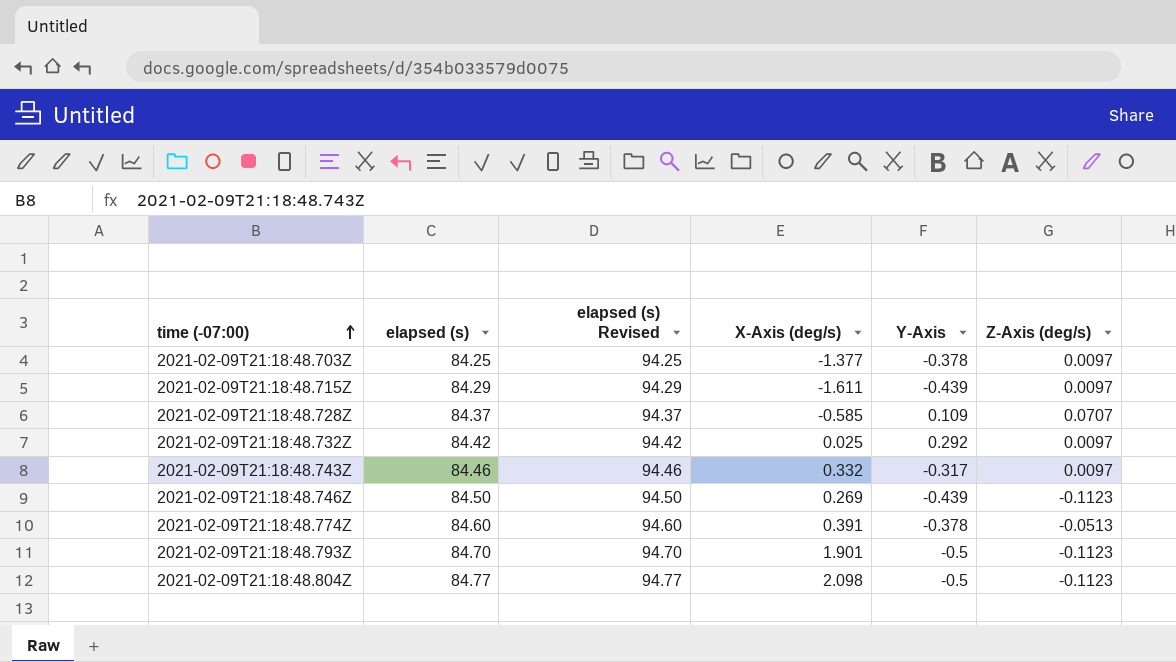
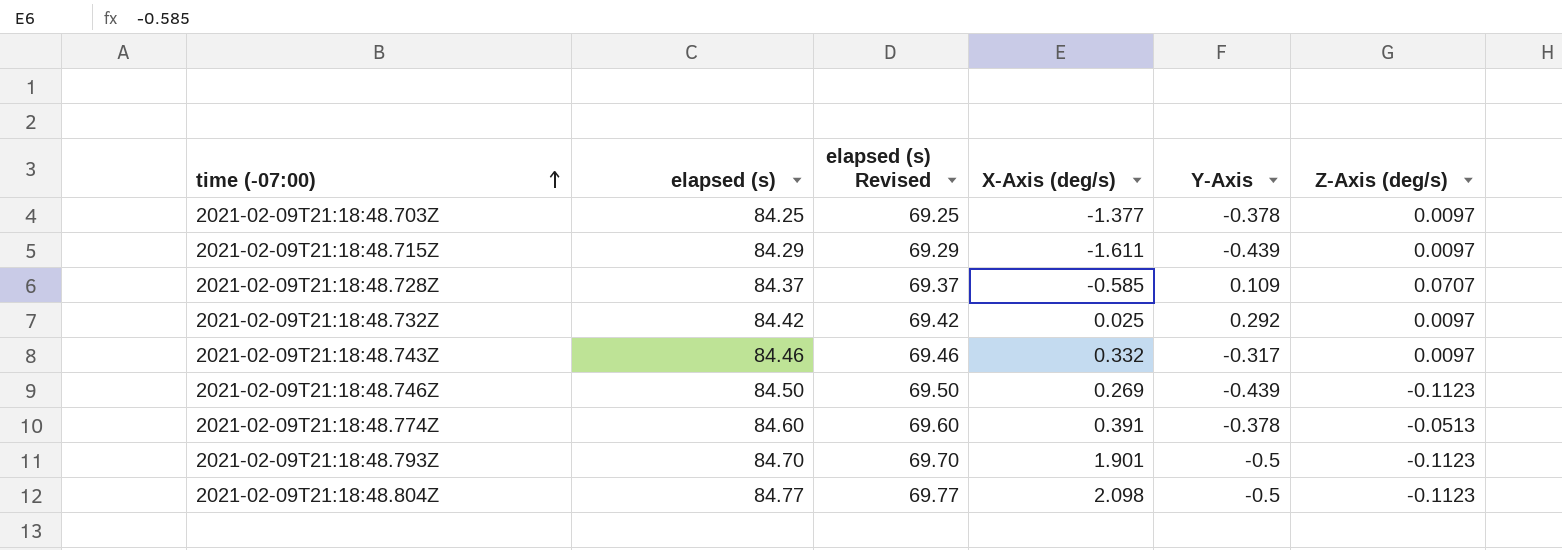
column elapsed (s) Revised | formula: [elapsed (s)] + 10 -> [elapsed (s)] - 15

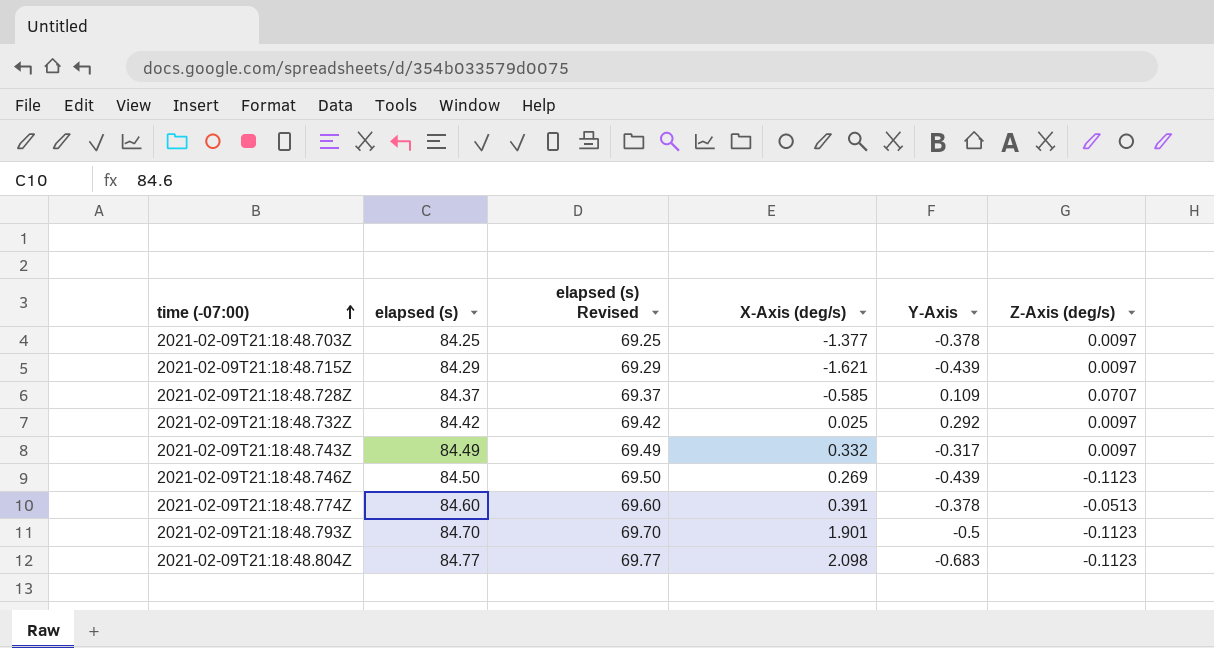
2021-02-09T21:18:48.715Z | X-Axis (deg/s): -1.611 -> -1.621
2021-02-09T21:18:48.743Z | elapsed (s): 84.46 -> 84.49
2021-02-09T21:18:48.743Z | elapsed (s) Revised: 69.46 -> 69.49
2021-02-09T21:18:48.804Z | Y-Axis: -0.5 -> -0.683

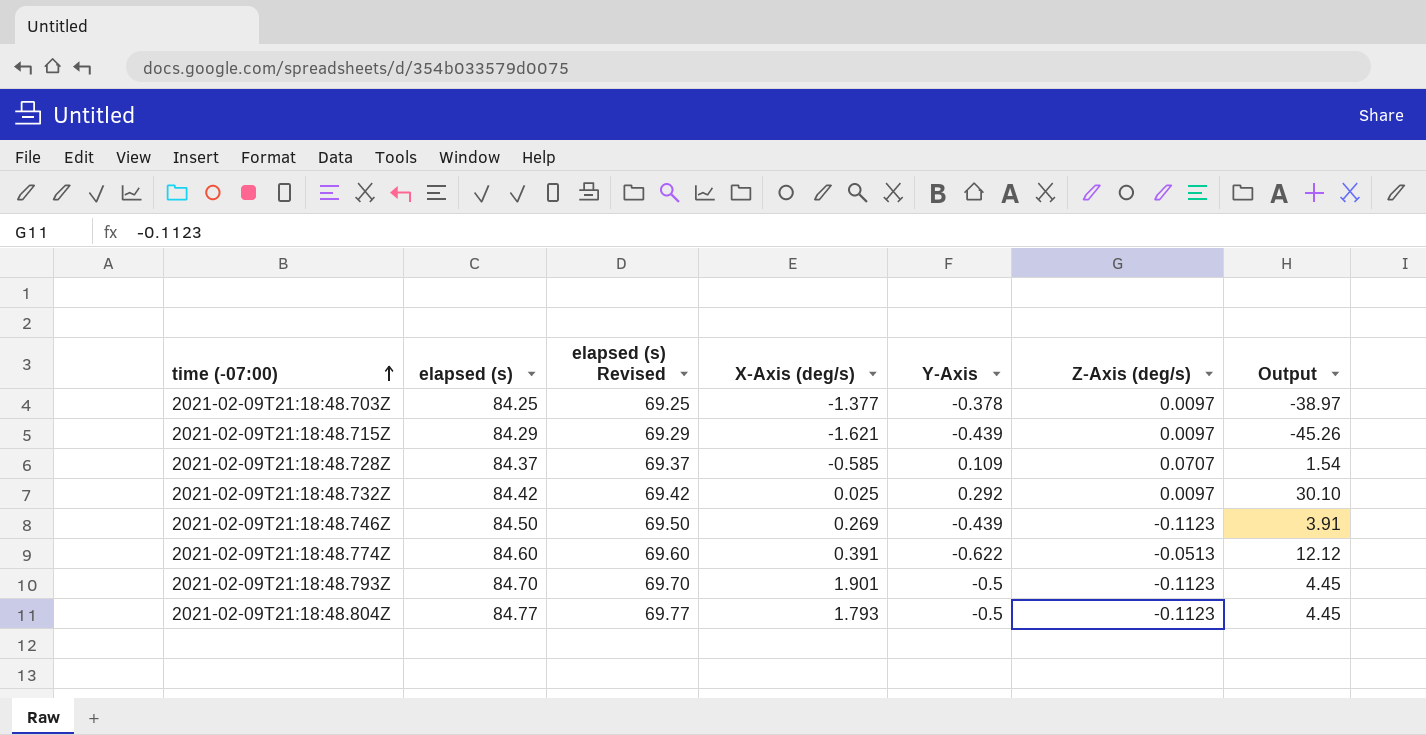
column Output | formula: none -> [Y-Axis] / [Z-Axis (deg/s)]
row 2021-02-09T21:18:48.743Z: 84.49 | 69.49 | 0.332 | -0.317 | 0.0097 -> none
2021-02-09T21:18:48.774Z | Y-Axis: -0.378 -> -0.622
2021-02-09T21:18:48.804Z | X-Axis (deg/s): 2.098 -> 1.793
2021-02-09T21:18:48.804Z | Y-Axis: -0.683 -> -0.5

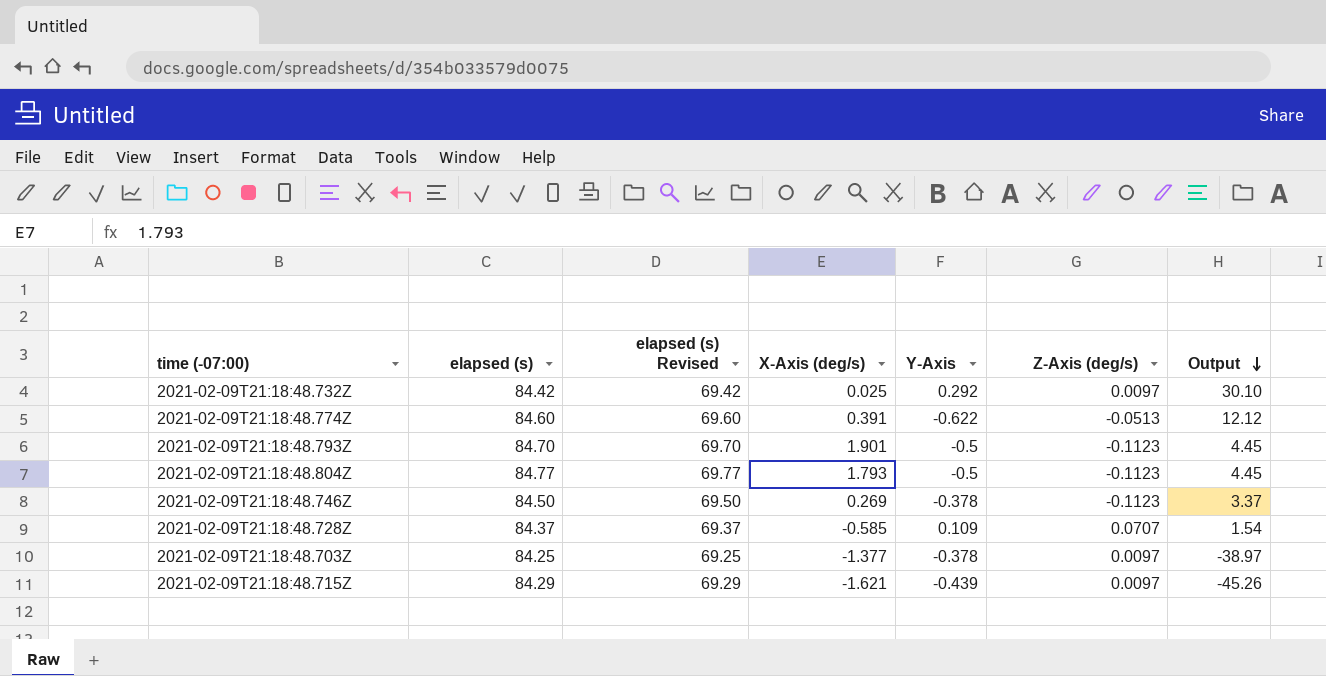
row order: time (-07:00) ascending -> Output descending
2021-02-09T21:18:48.746Z | Y-Axis: -0.439 -> -0.378
2021-02-09T21:18:48.746Z | Output: 3.91 -> 3.37

